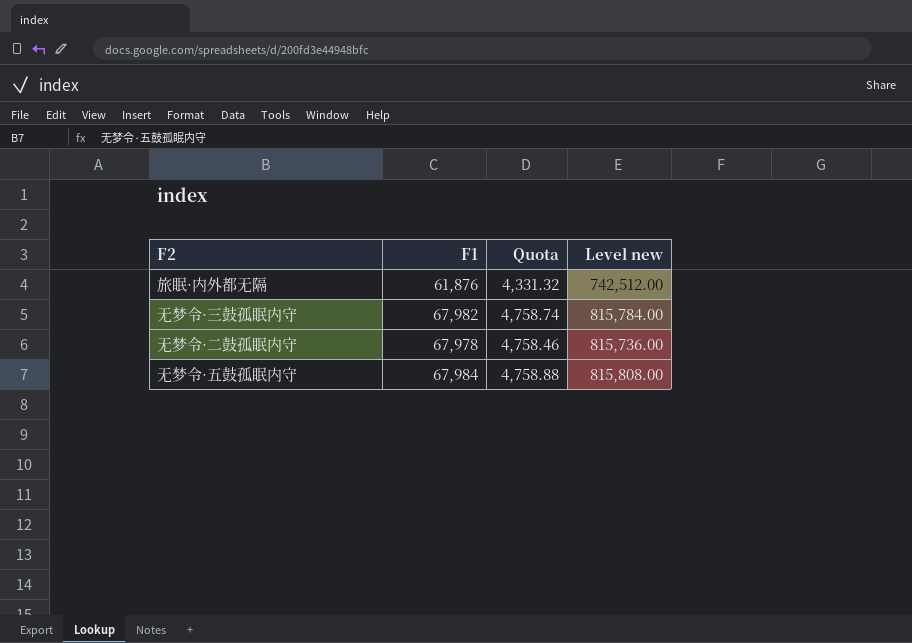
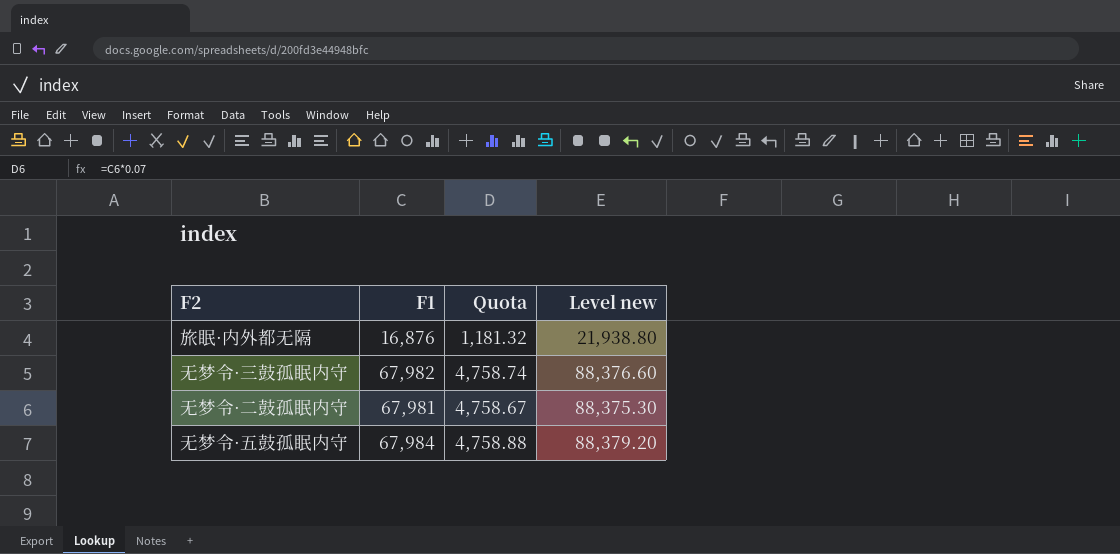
column Level new | formula: [F1] * 12 -> [F1] * 1.3
旅眠·内外都无隔 | F1: 61,876 -> 16,876
旅眠·内外都无隔 | Quota: 4,331.32 -> 1,181.32
无梦令·二鼓孤眠内守 | F1: 67,978 -> 67,981
无梦令·二鼓孤眠内守 | Quota: 4,758.46 -> 4,758.67

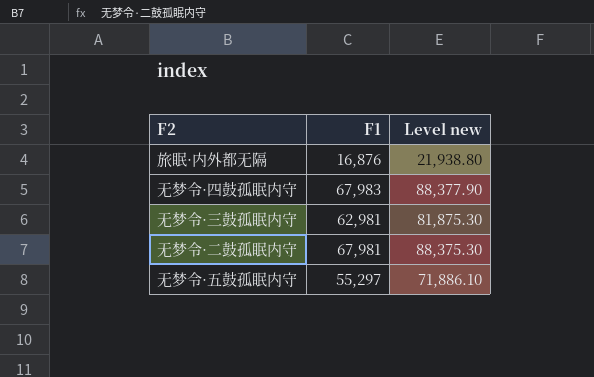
column Quota | formula: [F1] * 0.07 -> none
row 无梦令·四鼓孤眠内守: none -> 67,983 | 88,377.90
无梦令·三鼓孤眠内守 | F1: 67,982 -> 62,981
无梦令·三鼓孤眠内守 | Level new: 88,376.60 -> 81,875.30
无梦令·五鼓孤眠内守 | F1: 67,984 -> 55,297
无梦令·五鼓孤眠内守 | Level new: 88,379.20 -> 71,886.10

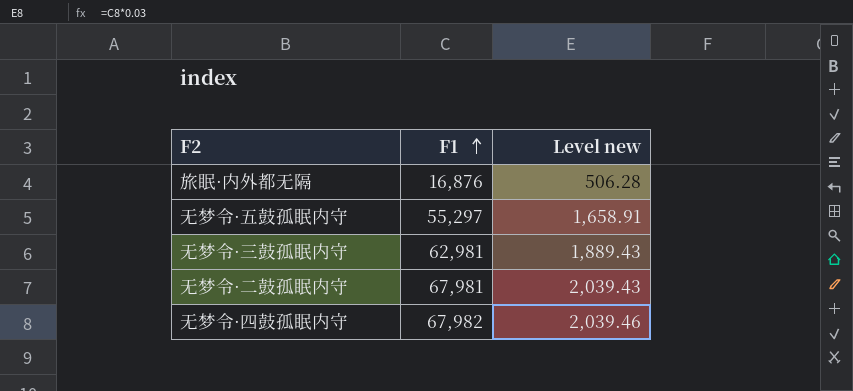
row order: none -> F1 ascending
column Level new | formula: [F1] * 1.3 -> [F1] * 0.03
无梦令·四鼓孤眠内守 | F1: 67,983 -> 67,982

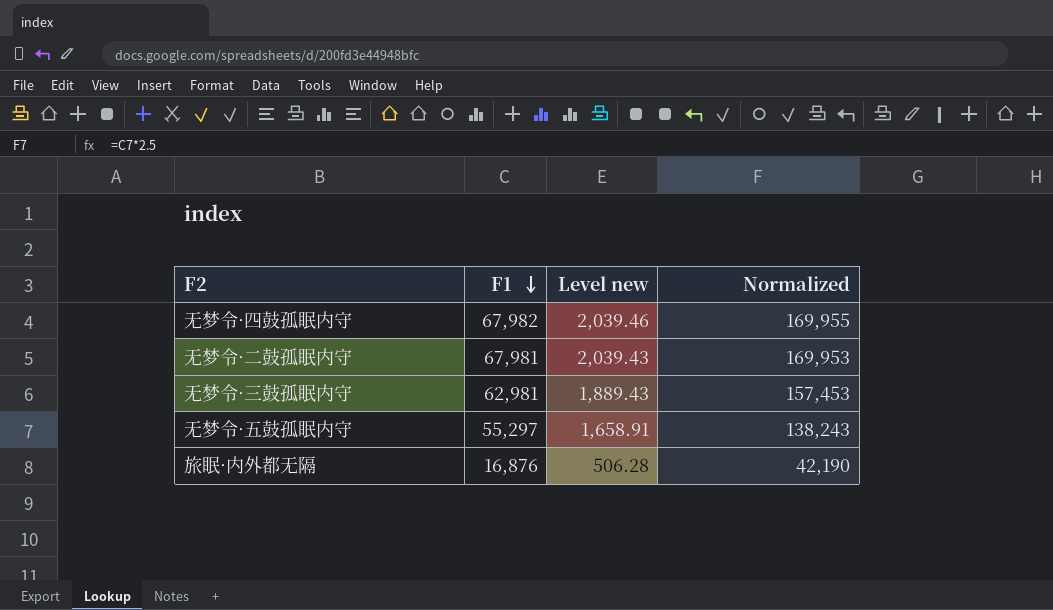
row order: F1 ascending -> F1 descending
column Normalized | formula: none -> [F1] * 2.5

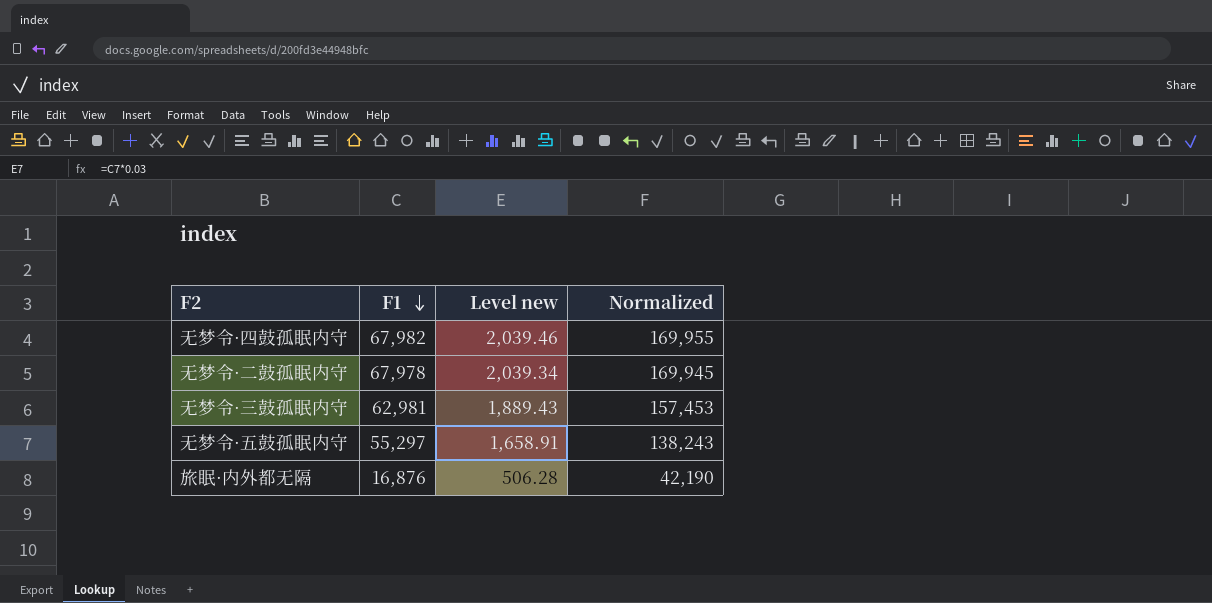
无梦令·二鼓孤眠内守 | F1: 67,981 -> 67,978
无梦令·二鼓孤眠内守 | Level new: 2,039.43 -> 2,039.34
无梦令·二鼓孤眠内守 | Normalized: 169,953 -> 169,945

